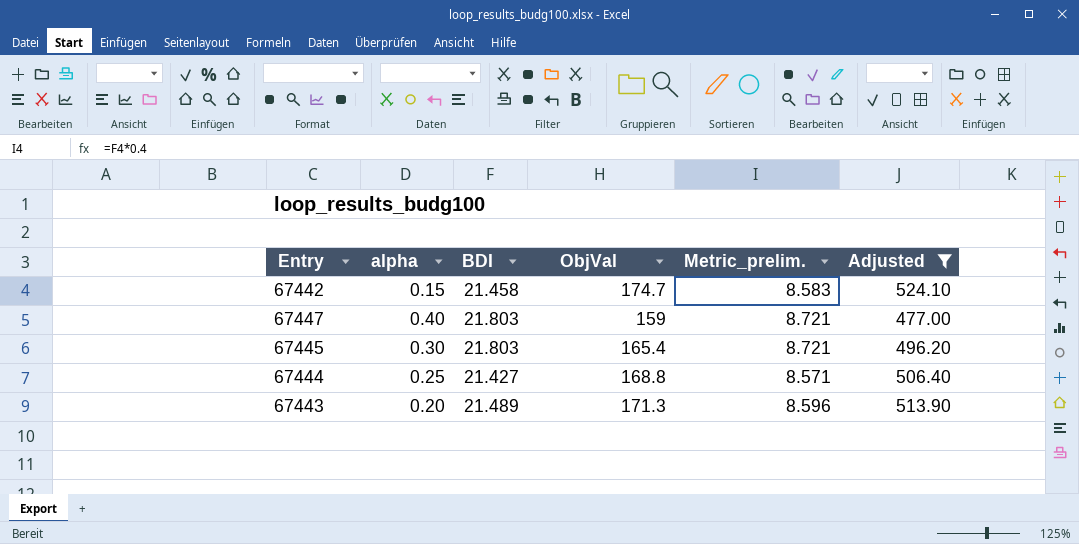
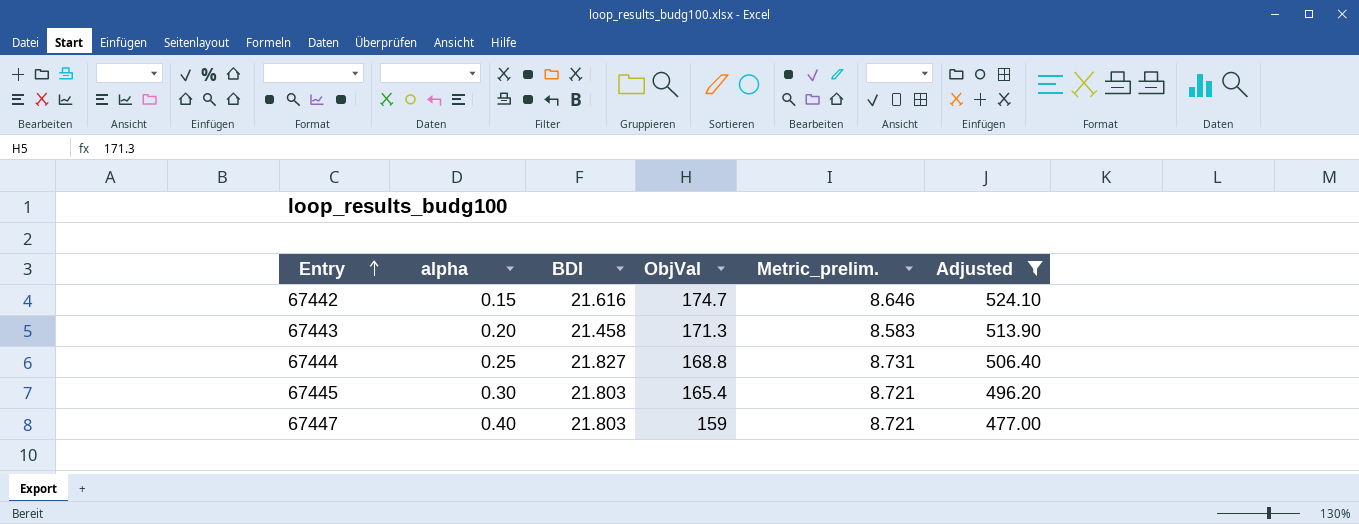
row order: none -> Entry ascending
67442 | BDI: 21.458 -> 21.616
67442 | Metric_prelim.: 8.583 -> 8.646
67443 | BDI: 21.489 -> 21.458
67443 | Metric_prelim.: 8.596 -> 8.583
67444 | BDI: 21.427 -> 21.827
67444 | Metric_prelim.: 8.571 -> 8.731

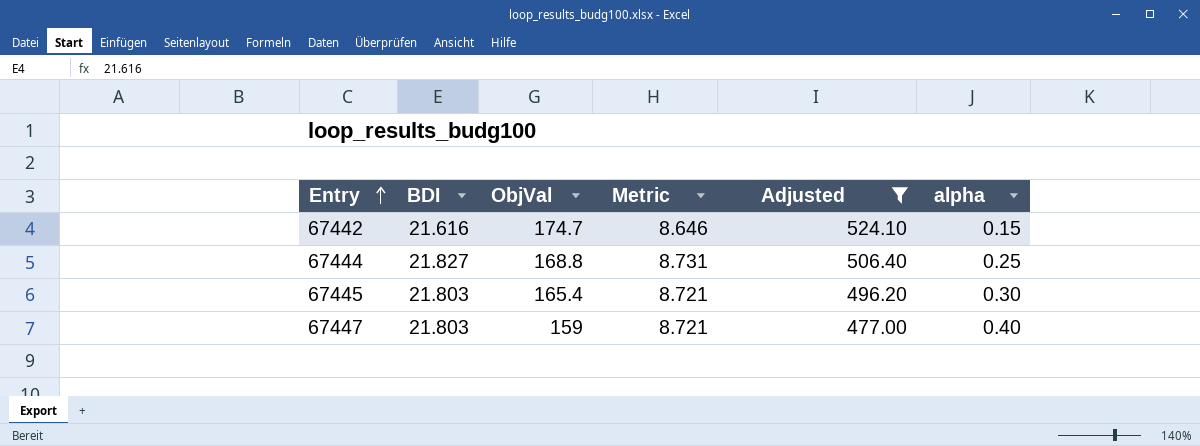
column name: Metric_prelim. -> Metric
column alpha | position: 2 -> 6
row 67443: 0.20 | 21.458 | 171.3 | 8.583 | 513.90 -> none

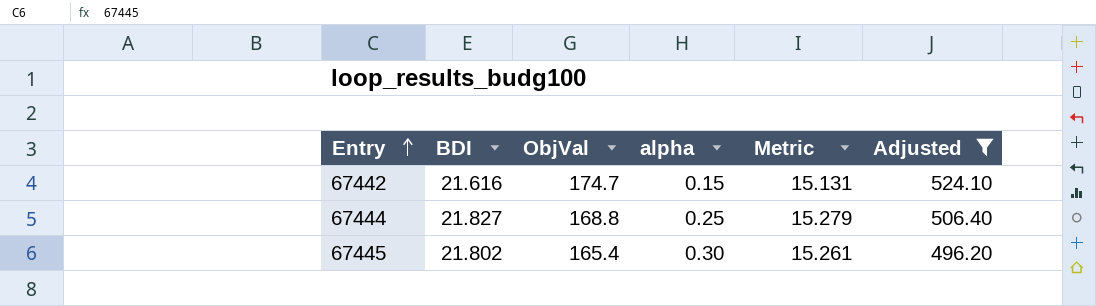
column alpha | position: 6 -> 4
column Metric | formula: [BDI] * 0.4 -> [BDI] * 0.7
row 67447: 21.803 | 159 | 8.721 | 477.00 | 0.40 -> none
67445 | BDI: 21.803 -> 21.802

